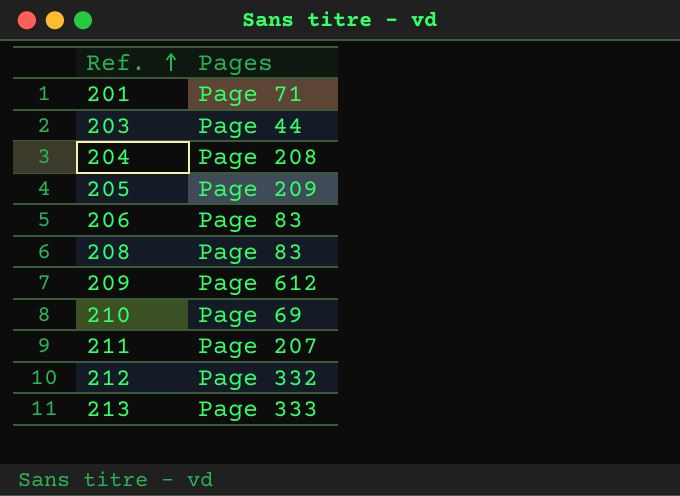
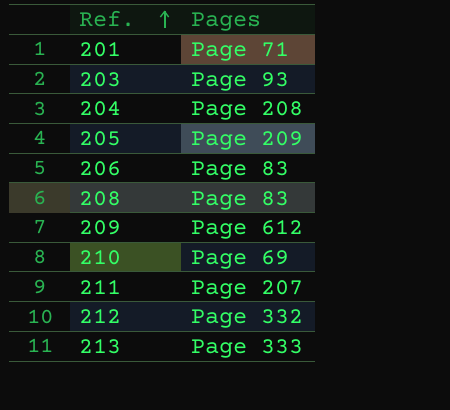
203 | Pages: Page 44 -> Page 93

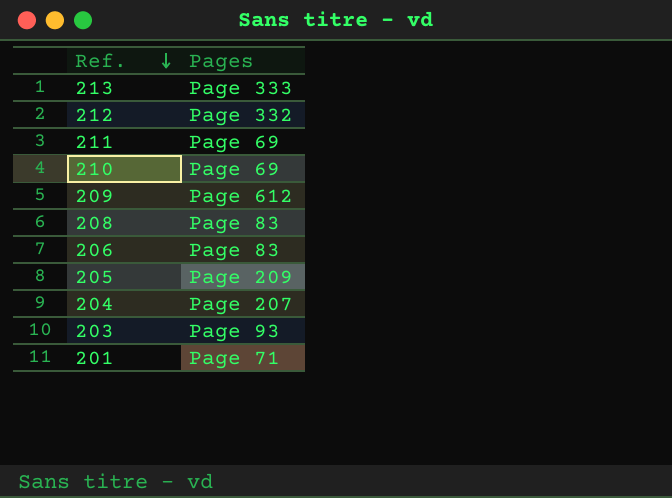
row order: Ref. ascending -> Ref. descending
211 | Pages: Page 207 -> Page 69
204 | Pages: Page 208 -> Page 207

